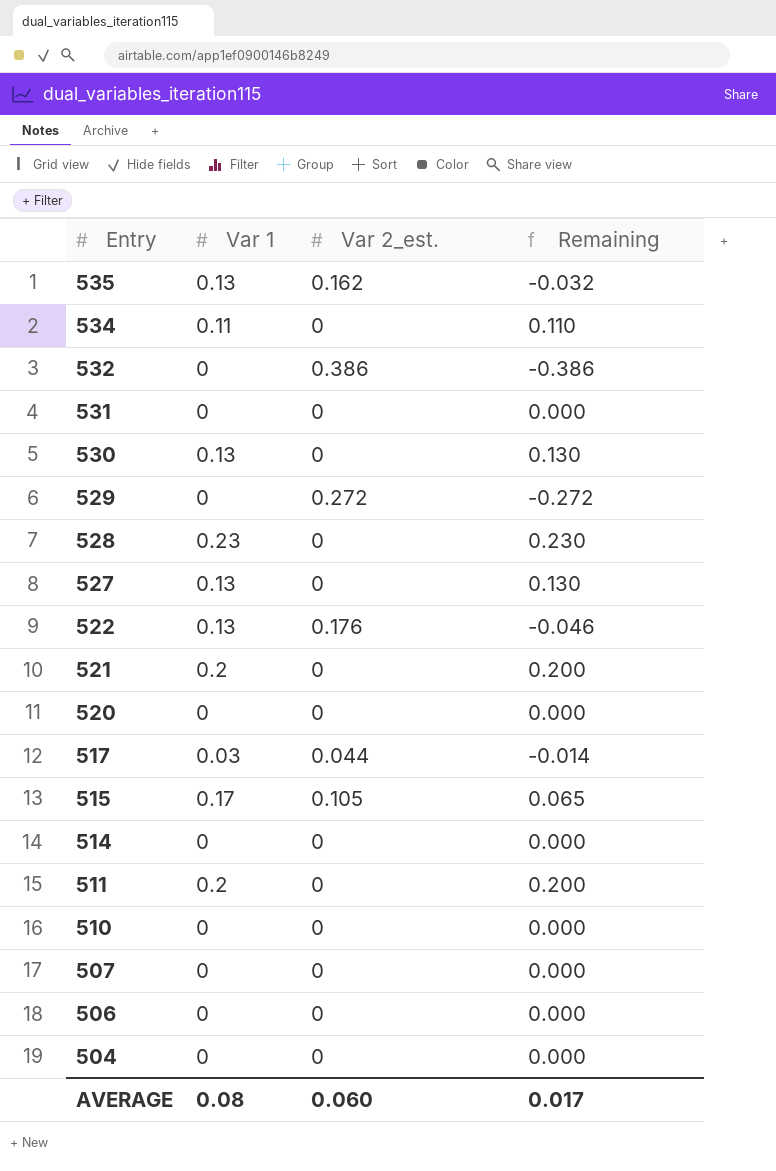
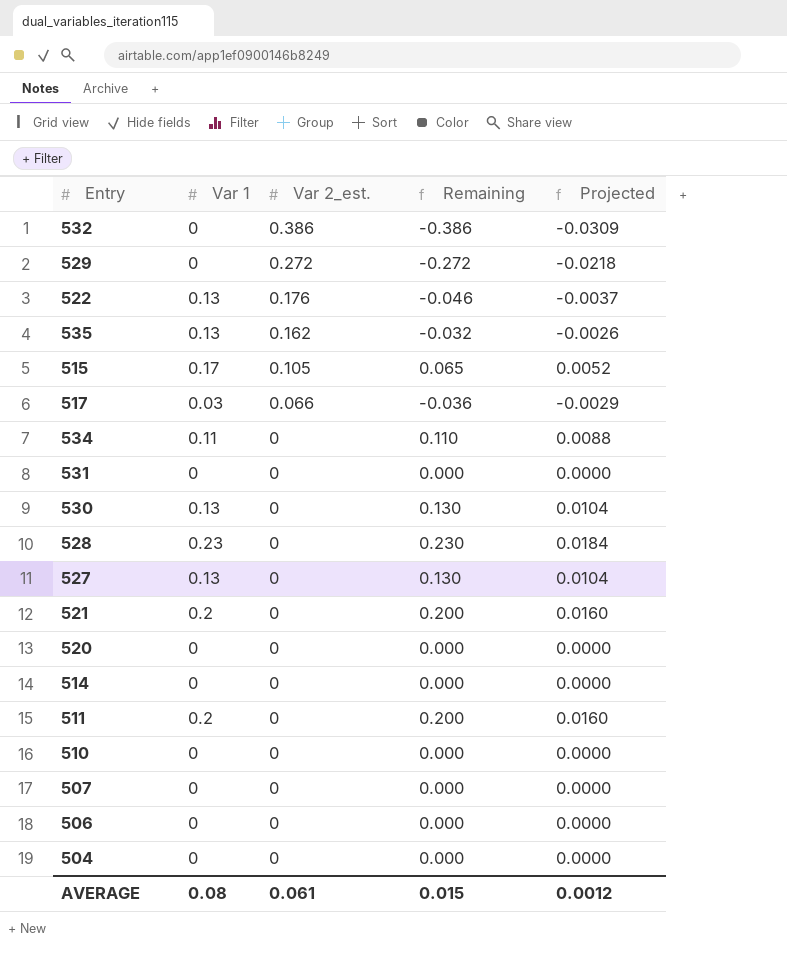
row order: Entry descending -> Var 2_est. descending
column Projected | formula: none -> [Remaining] * 0.08
517 | Var 2_est.: 0.044 -> 0.066
517 | Remaining: -0.014 -> -0.036
AVERAGE | Var 2_est.: 0.060 -> 0.061
AVERAGE | Remaining: 0.017 -> 0.015

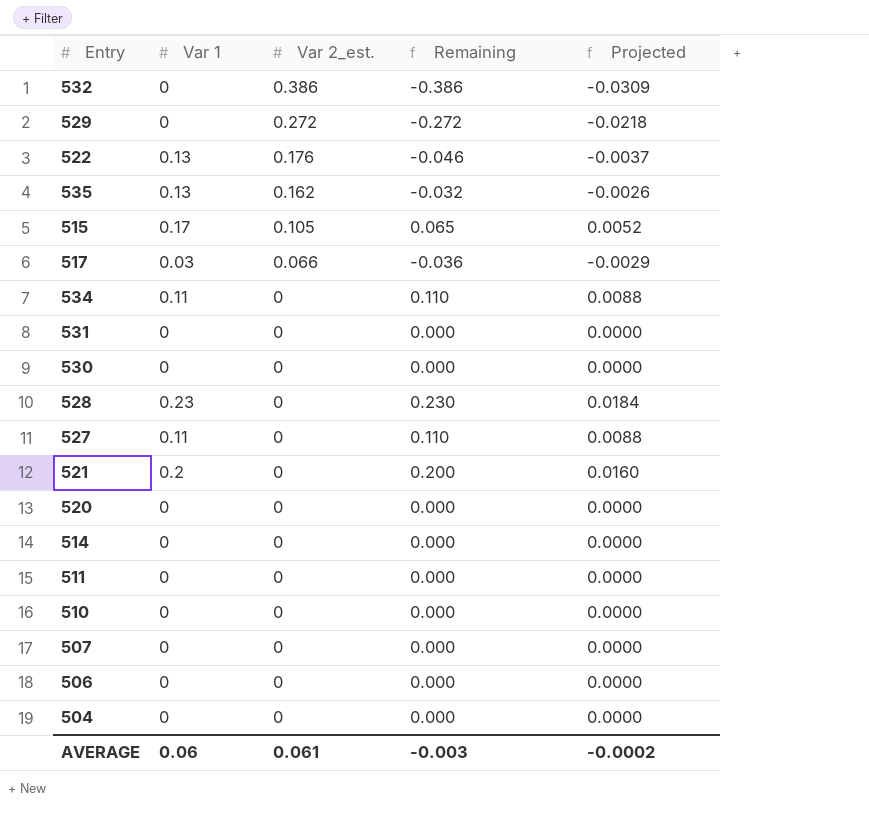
530 | Var 1: 0.13 -> 0
530 | Remaining: 0.130 -> 0.000
530 | Projected: 0.0104 -> 0.0000
527 | Var 1: 0.13 -> 0.11
527 | Remaining: 0.130 -> 0.110
527 | Projected: 0.0104 -> 0.0088
511 | Var 1: 0.2 -> 0
511 | Remaining: 0.200 -> 0.000
511 | Projected: 0.0160 -> 0.0000
AVERAGE | Var 1: 0.08 -> 0.06
AVERAGE | Remaining: 0.015 -> -0.003
AVERAGE | Projected: 0.0012 -> -0.0002

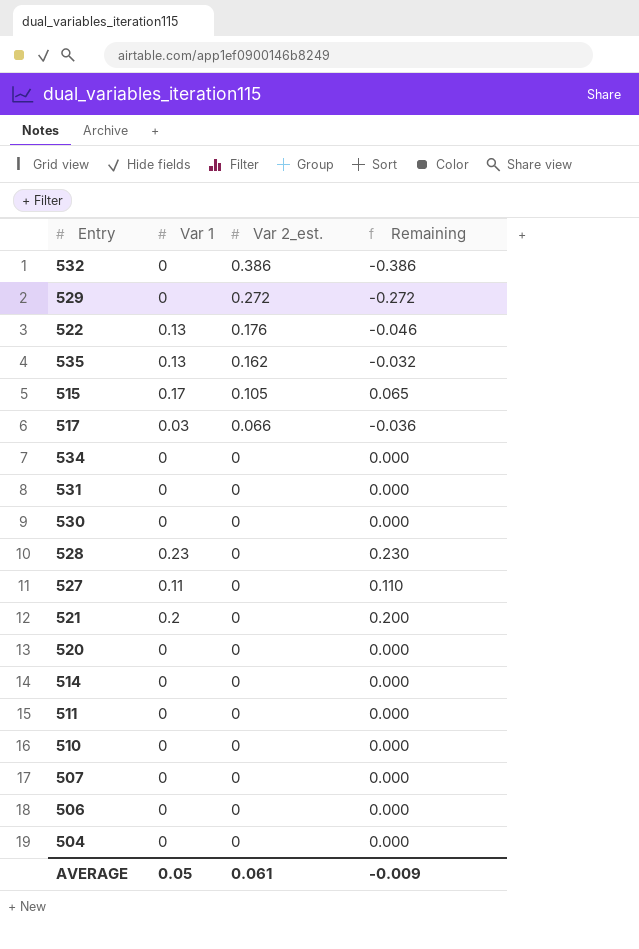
column Projected | formula: [Remaining] * 0.08 -> none
534 | Var 1: 0.11 -> 0
534 | Remaining: 0.110 -> 0.000
AVERAGE | Var 1: 0.06 -> 0.05
AVERAGE | Remaining: -0.003 -> -0.009

